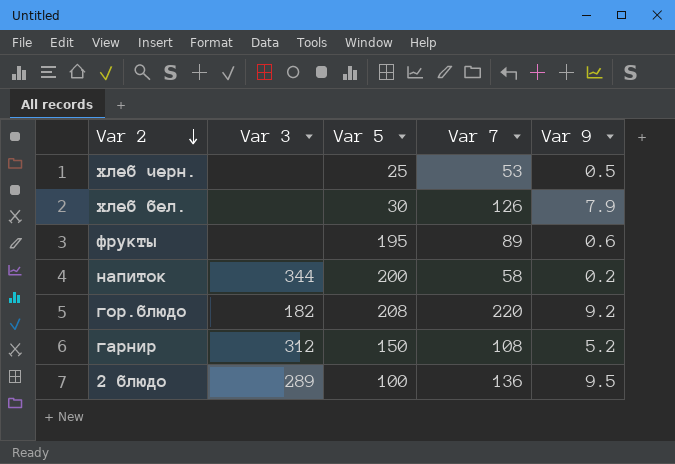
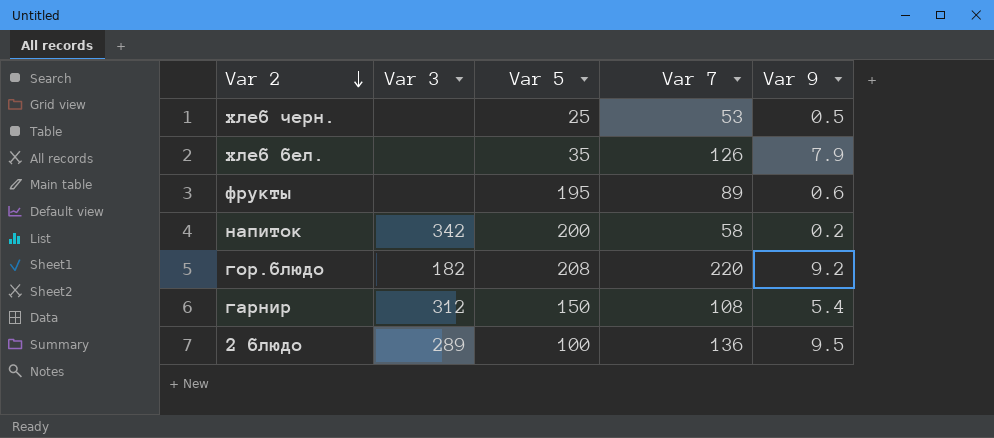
хлеб бел. | Var 5: 30 -> 35
напиток | Var 3: 344 -> 342
гарнир | Var 9: 5.2 -> 5.4

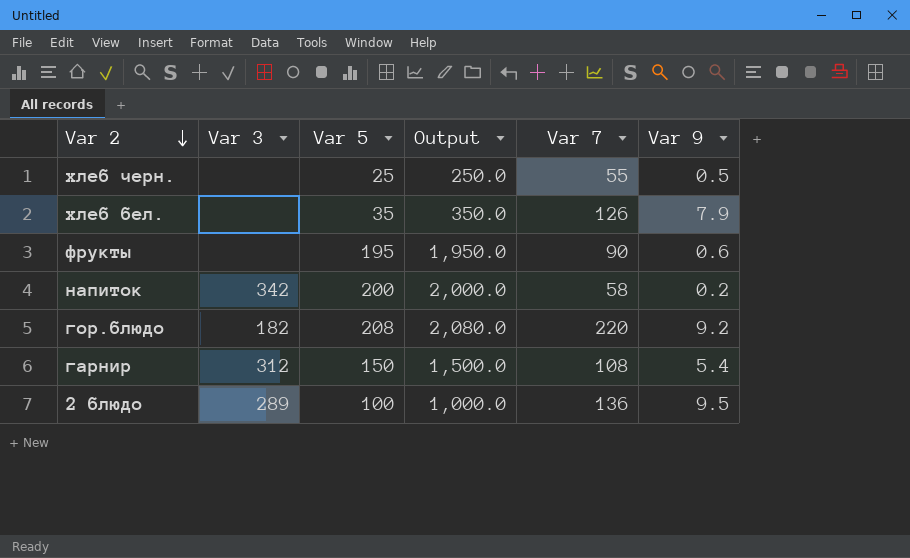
column Output | formula: none -> [Var 5] * 10
хлеб черн. | Var 7: 53 -> 55
фрукты | Var 7: 89 -> 90

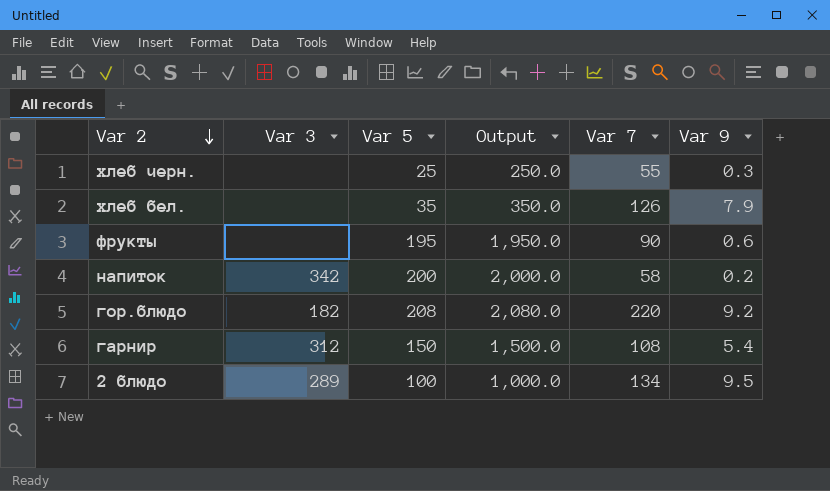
хлеб черн. | Var 9: 0.5 -> 0.3
2 блюдо | Var 7: 136 -> 134

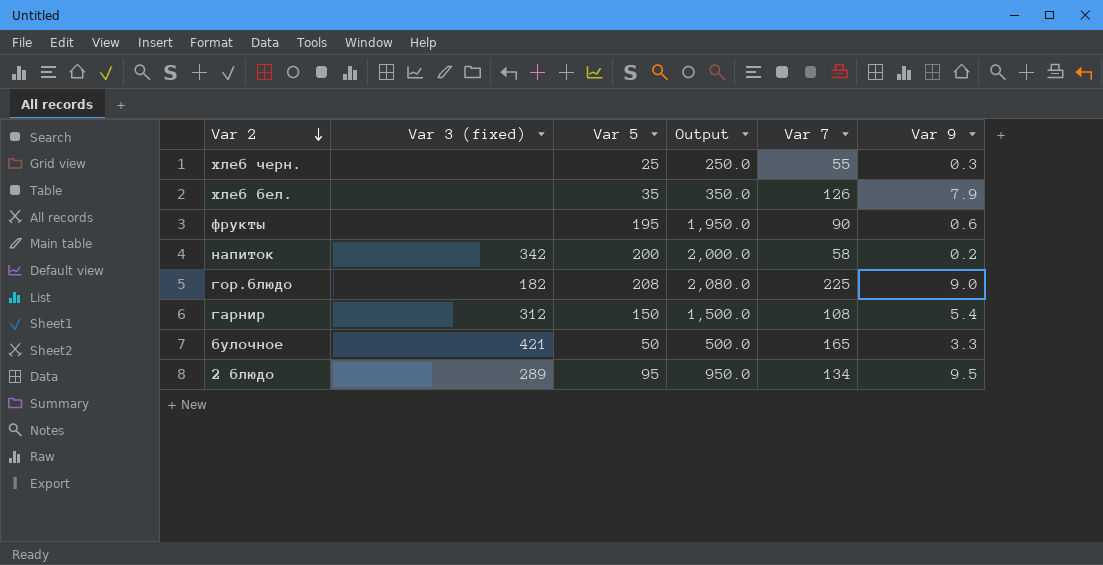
column name: Var 3 -> Var 3 (fixed)
гор.блюдо | Var 7: 220 -> 225
гор.блюдо | Var 9: 9.2 -> 9.0
row булочное: none -> 421 | 50 | 500.0 | 165 | 3.3
2 блюдо | Var 5: 100 -> 95
2 блюдо | Output: 1,000.0 -> 950.0

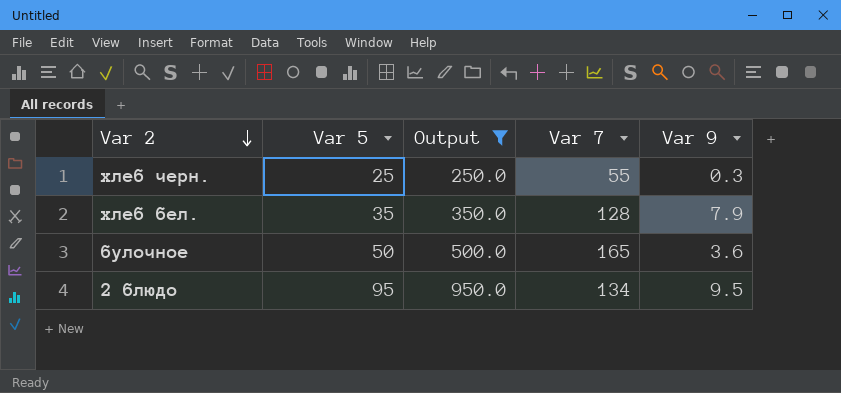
filter: none -> Output <= 950.0
column Var 3 (fixed) | position: 2 -> none
хлеб бел. | Var 7: 126 -> 128
булочное | Var 9: 3.3 -> 3.6

